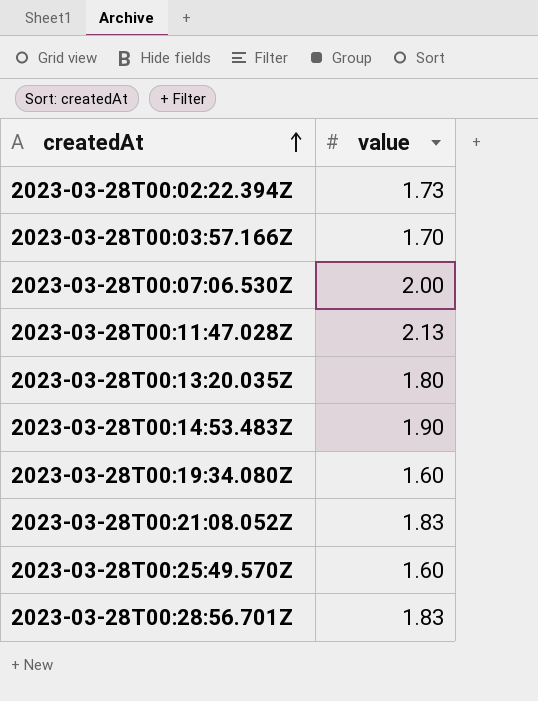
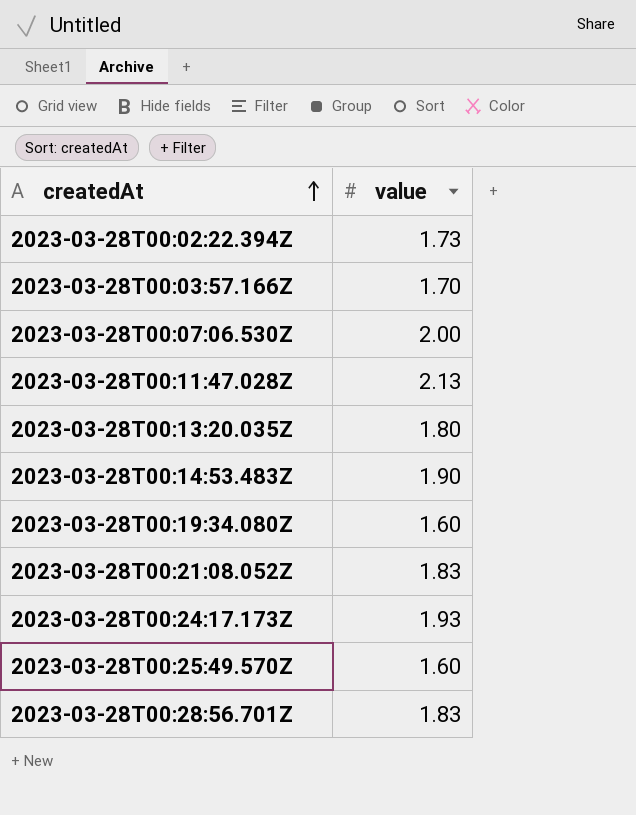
row 2023-03-28T00:24:17.173Z: none -> 1.93

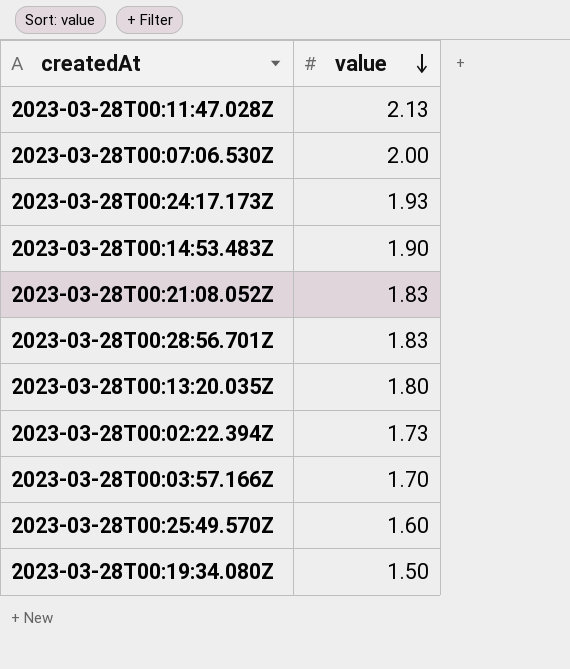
row order: createdAt ascending -> value descending
2023-03-28T00:19:34.080Z | value: 1.60 -> 1.50

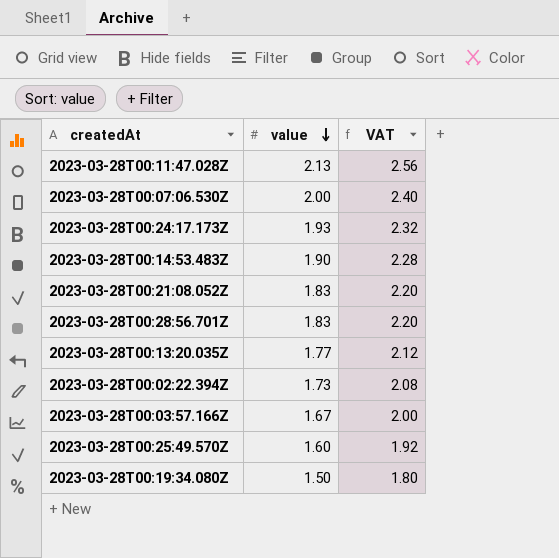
column VAT | formula: none -> [value] * 1.2
2023-03-28T00:13:20.035Z | value: 1.80 -> 1.77
2023-03-28T00:03:57.166Z | value: 1.70 -> 1.67

